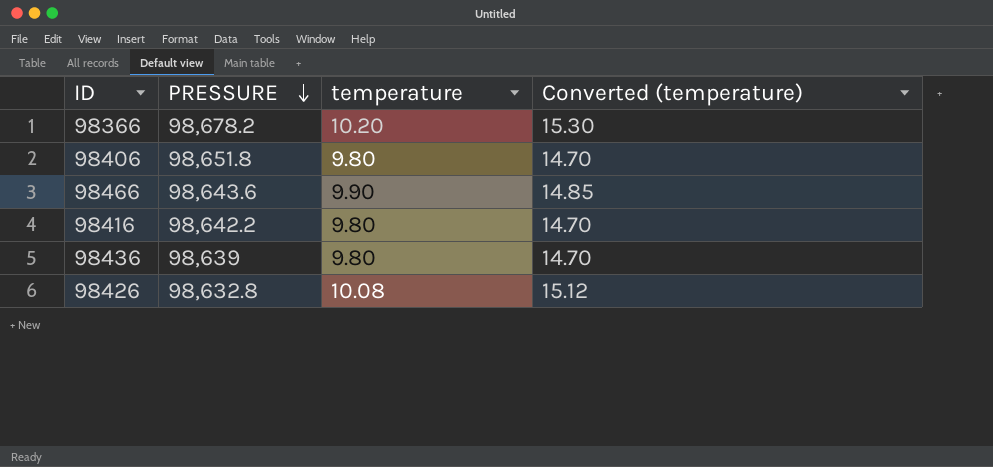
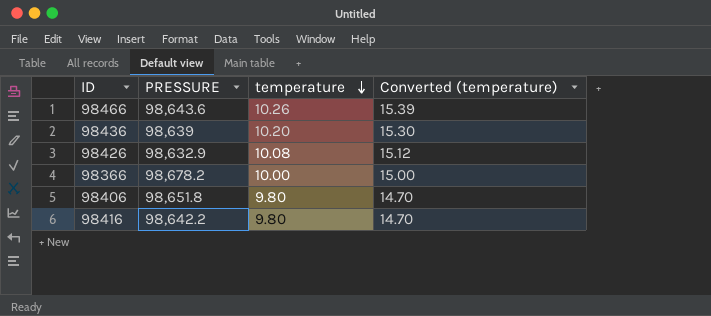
row order: PRESSURE descending -> temperature descending
98466 | temperature: 9.90 -> 10.26
98466 | Converted (temperature): 14.85 -> 15.39
98436 | temperature: 9.80 -> 10.20
98436 | Converted (temperature): 14.70 -> 15.30
98426 | PRESSURE: 98,632.8 -> 98,632.9
98366 | temperature: 10.20 -> 10.00
98366 | Converted (temperature): 15.30 -> 15.00

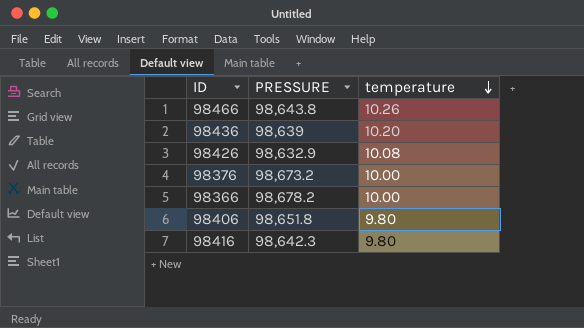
column Converted (temperature) | formula: [temperature] * 1.5 -> none
98466 | PRESSURE: 98,643.6 -> 98,643.8
row 98376: none -> 98,673.2 | 10.00
98416 | PRESSURE: 98,642.2 -> 98,642.3

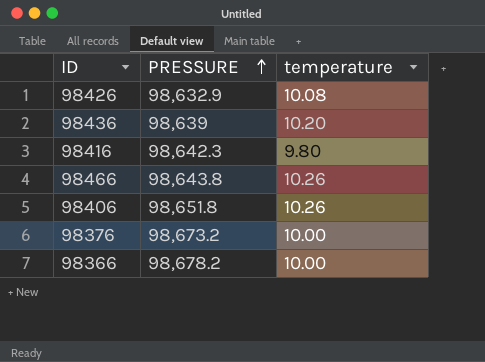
row order: temperature descending -> PRESSURE ascending
98406 | temperature: 9.80 -> 10.26

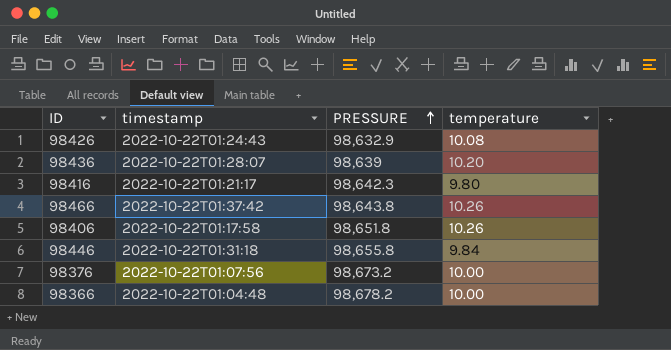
column timestamp | position: none -> 2
row 98446: none -> 2022-10-22T01:31:18 | 98,655.8 | 9.84

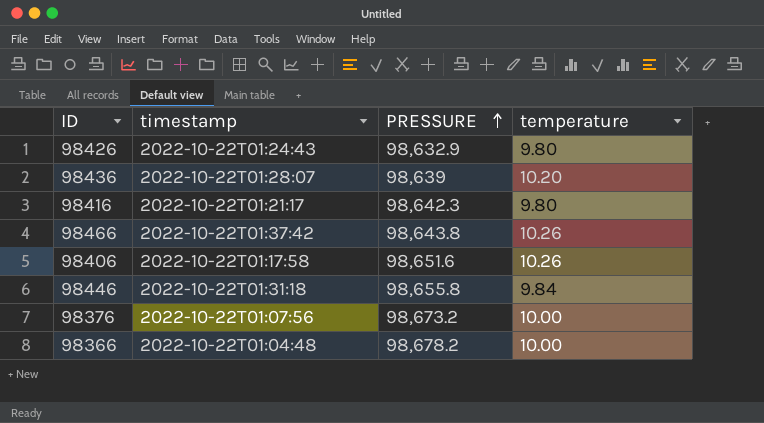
98426 | temperature: 10.08 -> 9.80
98406 | PRESSURE: 98,651.8 -> 98,651.6

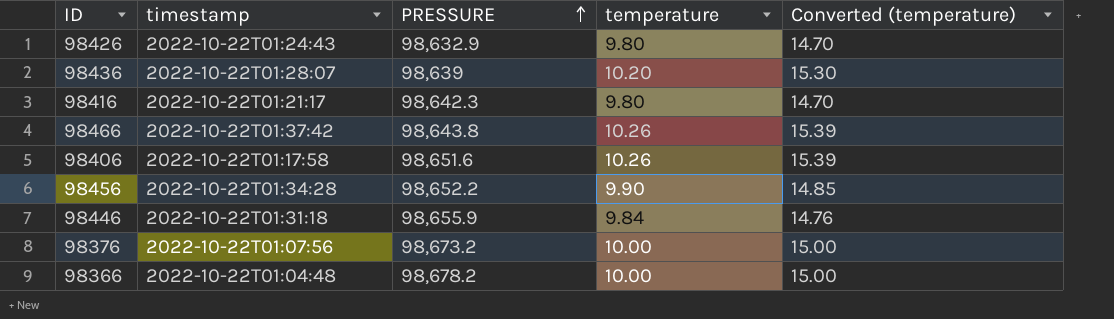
column Converted (temperature) | formula: none -> [temperature] * 1.5
row 98456: none -> 2022-10-22T01:34:28 | 98,652.2 | 9.90 | 14.85
98446 | PRESSURE: 98,655.8 -> 98,655.9

